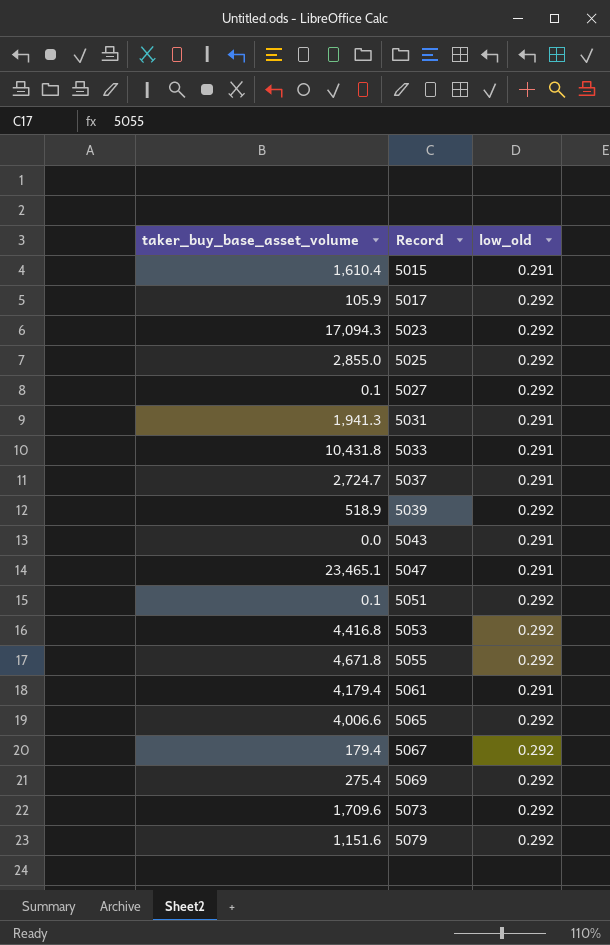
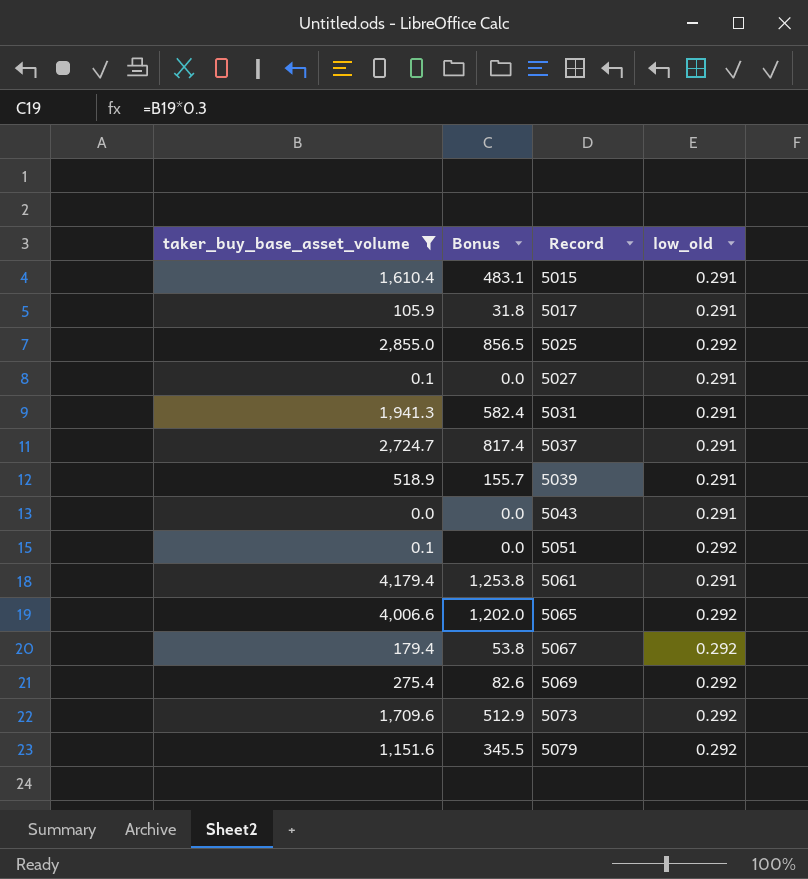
filter: none -> taker_buy_base_asset_volume <= 4,179.4
column Bonus | formula: none -> [taker_buy_base_asset_volume] * 0.3
5017 | low_old: 0.292 -> 0.291
5027 | low_old: 0.292 -> 0.291
5039 | low_old: 0.292 -> 0.291

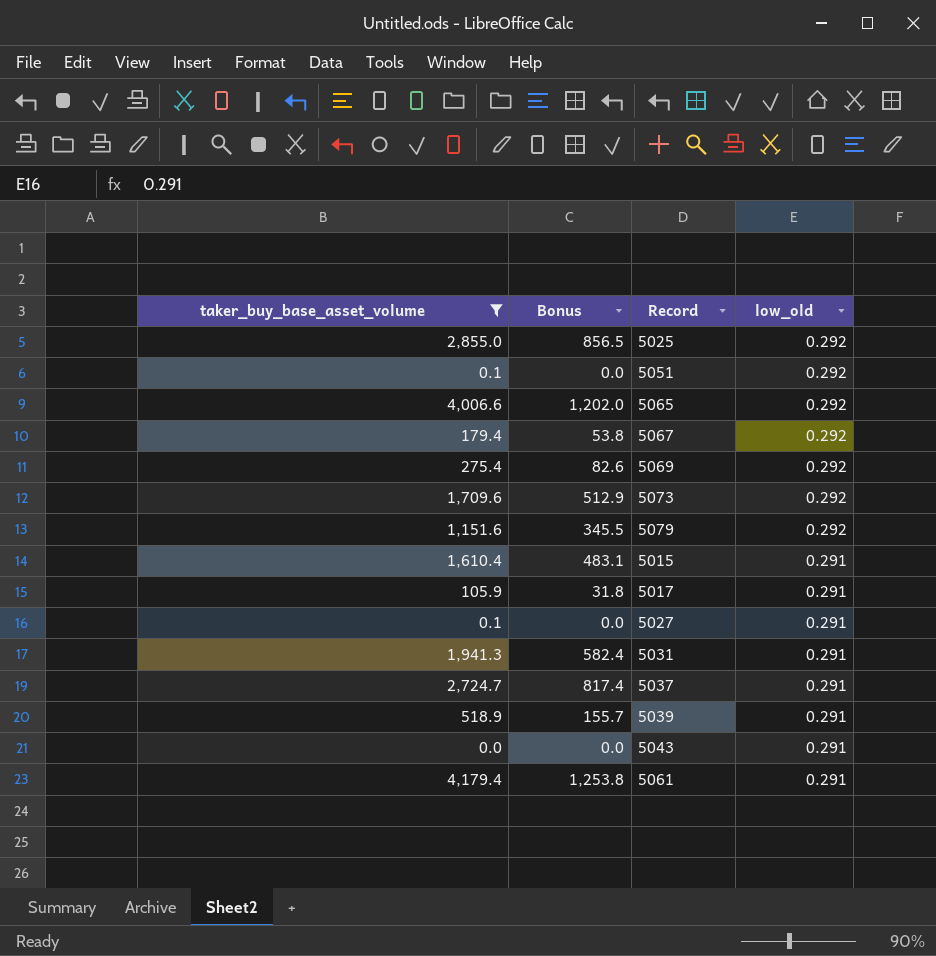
row order: Record ascending -> low_old descending

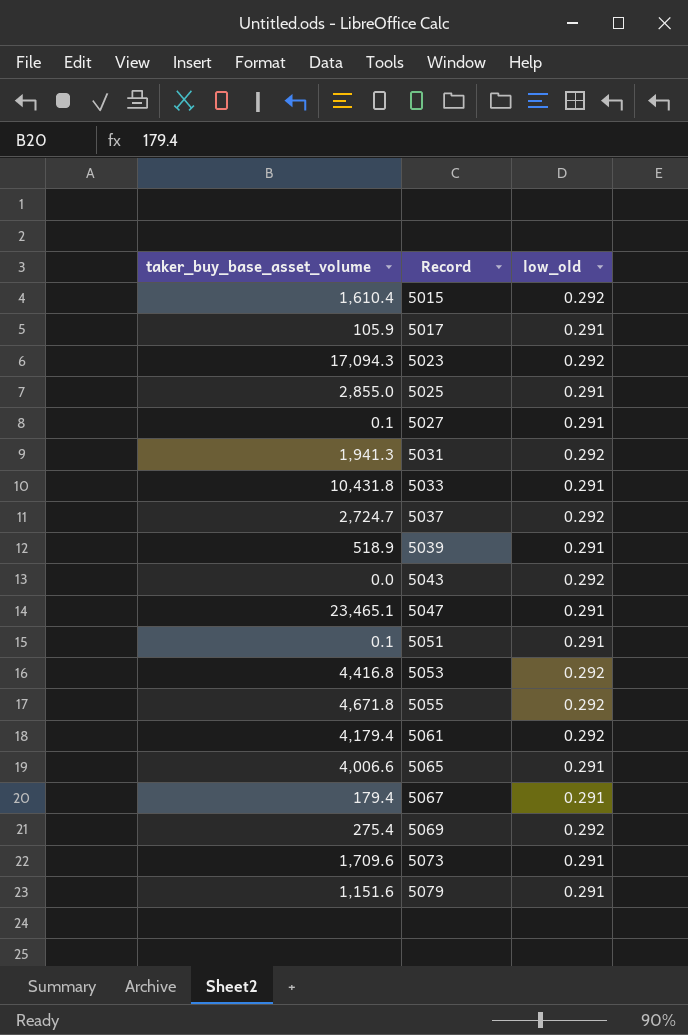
filter: taker_buy_base_asset_volume <= 4,179.4 -> none
row order: low_old descending -> Record ascending
column Bonus | formula: [taker_buy_base_asset_volume] * 0.3 -> none
5015 | low_old: 0.291 -> 0.292
5025 | low_old: 0.292 -> 0.291
5031 | low_old: 0.291 -> 0.292
5037 | low_old: 0.291 -> 0.292
5043 | low_old: 0.291 -> 0.292
5051 | low_old: 0.292 -> 0.291
5061 | low_old: 0.291 -> 0.292
5065 | low_old: 0.292 -> 0.291
5067 | low_old: 0.292 -> 0.291
5073 | low_old: 0.292 -> 0.291
5079 | low_old: 0.292 -> 0.291

